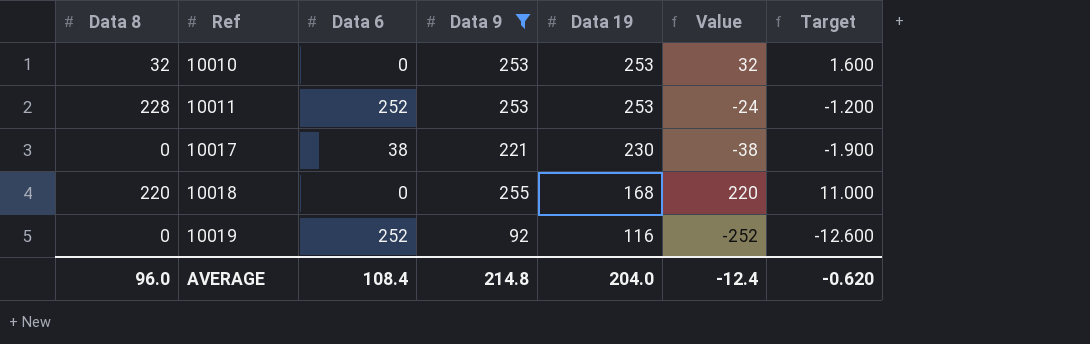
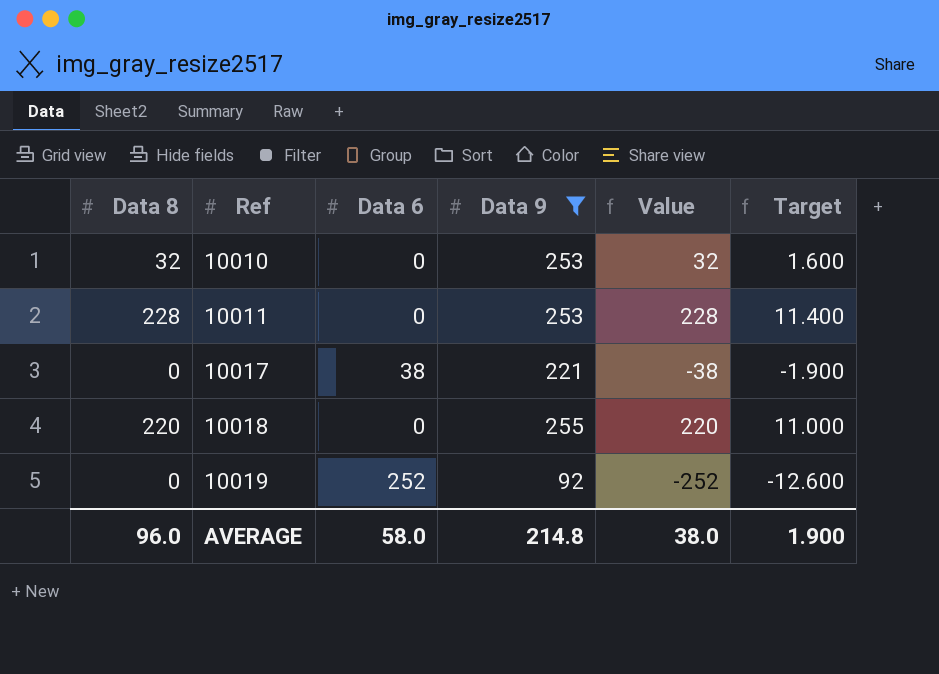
column Data 19 | position: 5 -> none
10011 | Data 6: 252 -> 0
10011 | Value: -24 -> 228
10011 | Target: -1.200 -> 11.400
AVERAGE | Data 6: 108.4 -> 58.0
AVERAGE | Value: -12.4 -> 38.0
AVERAGE | Target: -0.620 -> 1.900

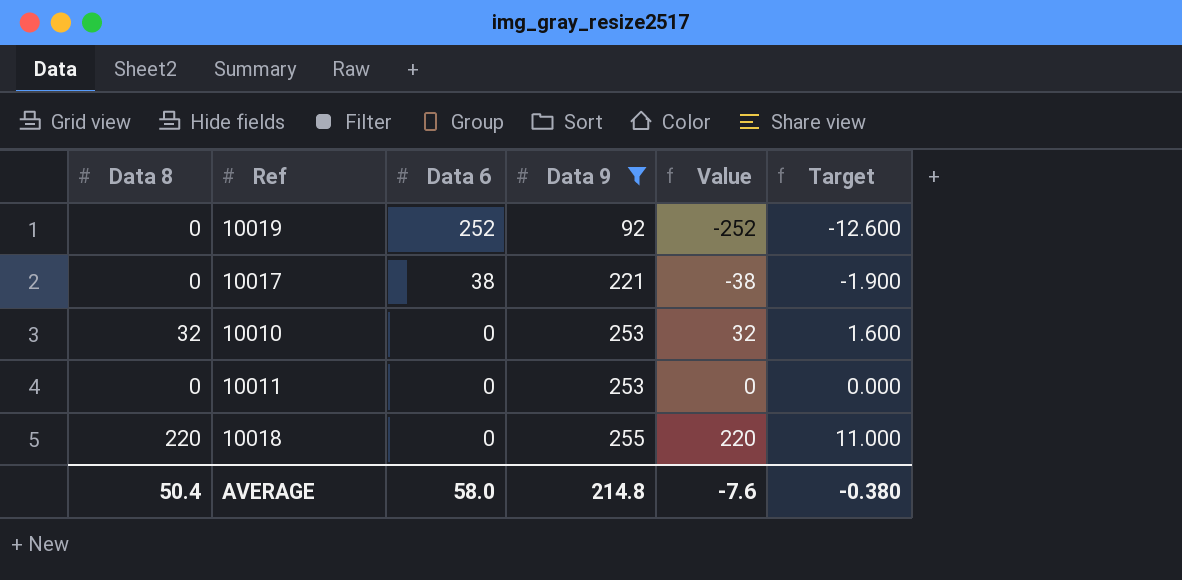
row order: Ref ascending -> Data 6 descending
10011 | Data 8: 228 -> 0
10011 | Value: 228 -> 0
10011 | Target: 11.400 -> 0.000
AVERAGE | Data 8: 96.0 -> 50.4
AVERAGE | Value: 38.0 -> -7.6
AVERAGE | Target: 1.900 -> -0.380

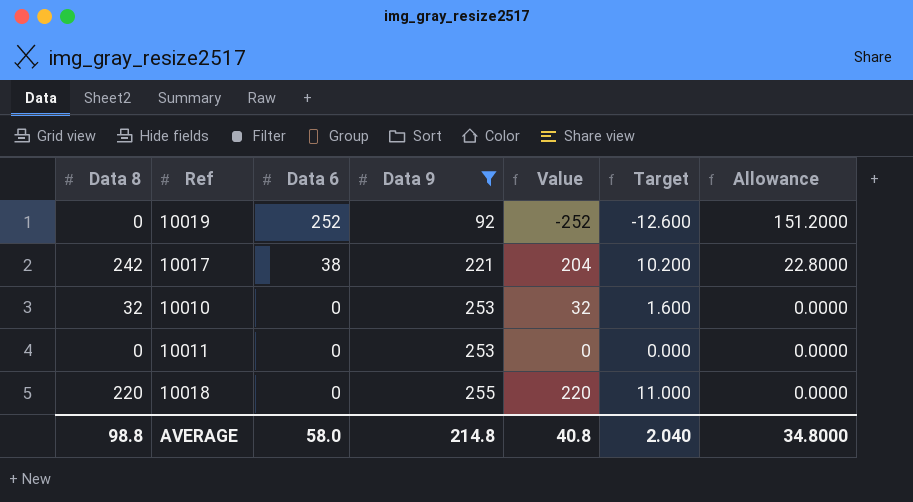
column Allowance | formula: none -> [Data 6] * 0.6
10017 | Data 8: 0 -> 242
10017 | Value: -38 -> 204
10017 | Target: -1.900 -> 10.200
AVERAGE | Data 8: 50.4 -> 98.8
AVERAGE | Value: -7.6 -> 40.8
AVERAGE | Target: -0.380 -> 2.040

